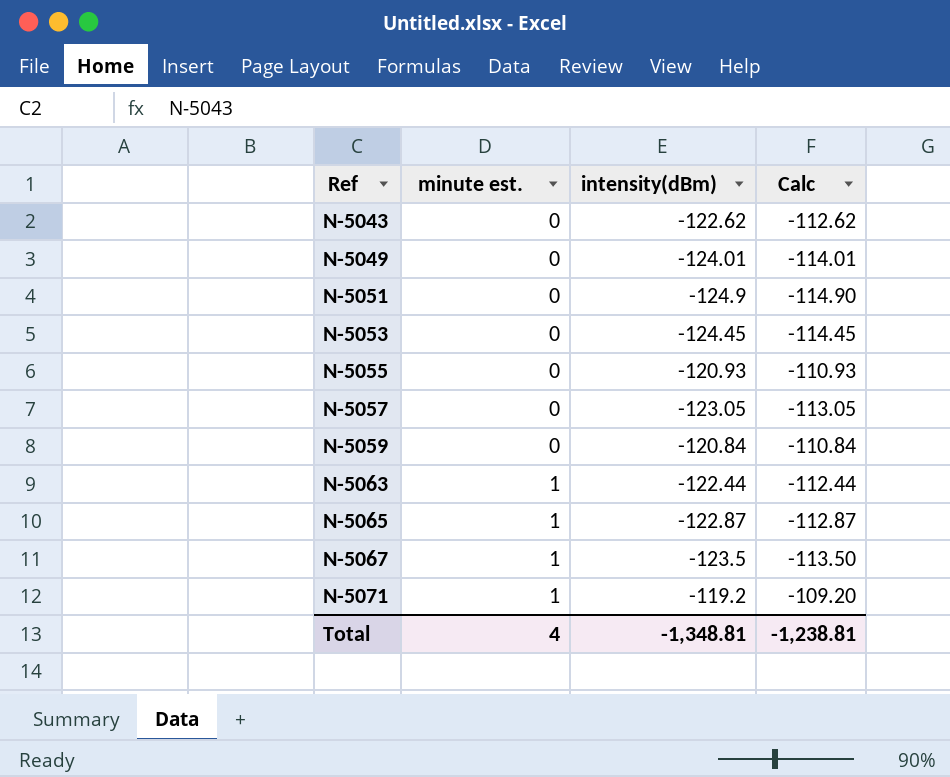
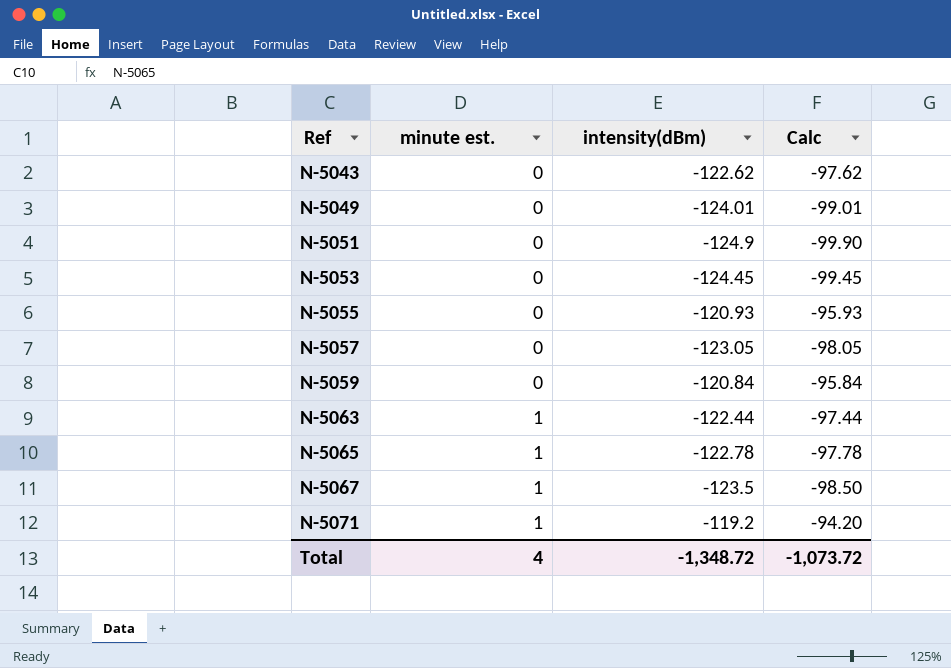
column Calc | formula: [intensity(dBm)] + 10 -> [intensity(dBm)] + 25
N-5065 | intensity(dBm): -122.87 -> -122.78
Total | intensity(dBm): -1,348.81 -> -1,348.72
Total | Calc: -1,238.81 -> -1,073.72

